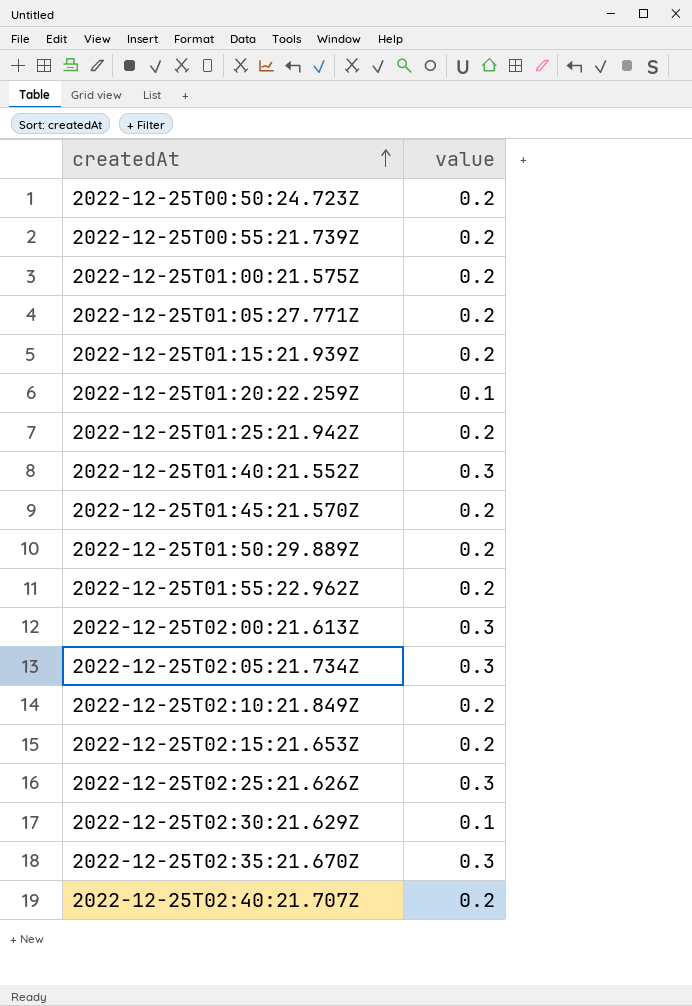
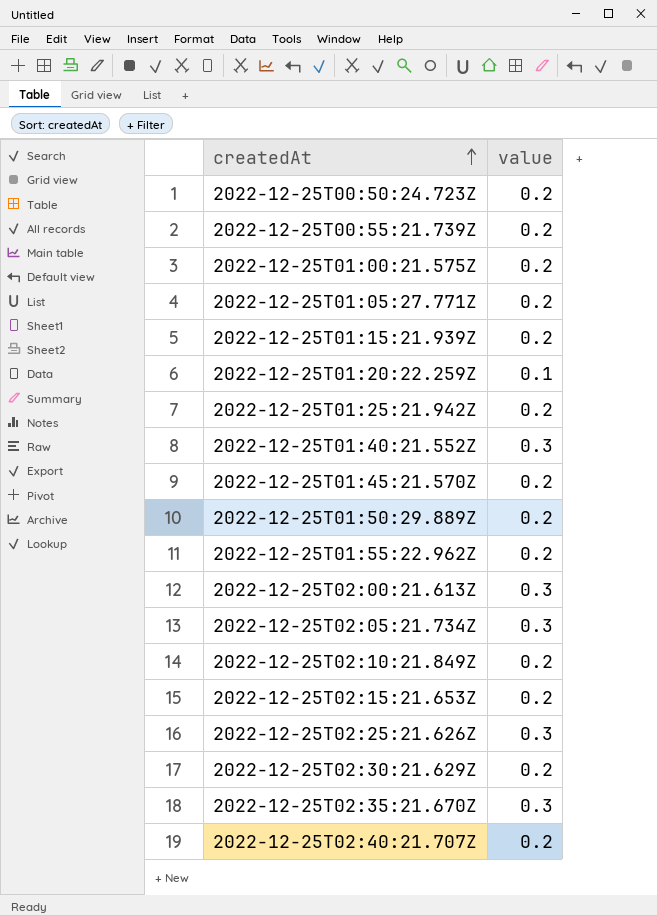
2022-12-25T02:30:21.629Z | value: 0.1 -> 0.2

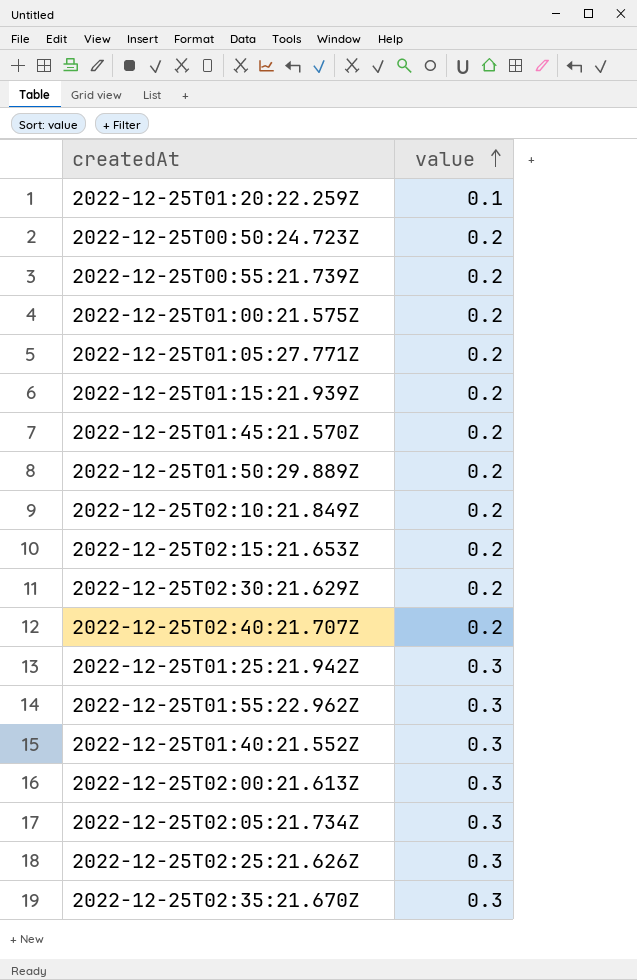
row order: createdAt ascending -> value ascending
2022-12-25T01:25:21.942Z | value: 0.2 -> 0.3
2022-12-25T01:55:22.962Z | value: 0.2 -> 0.3

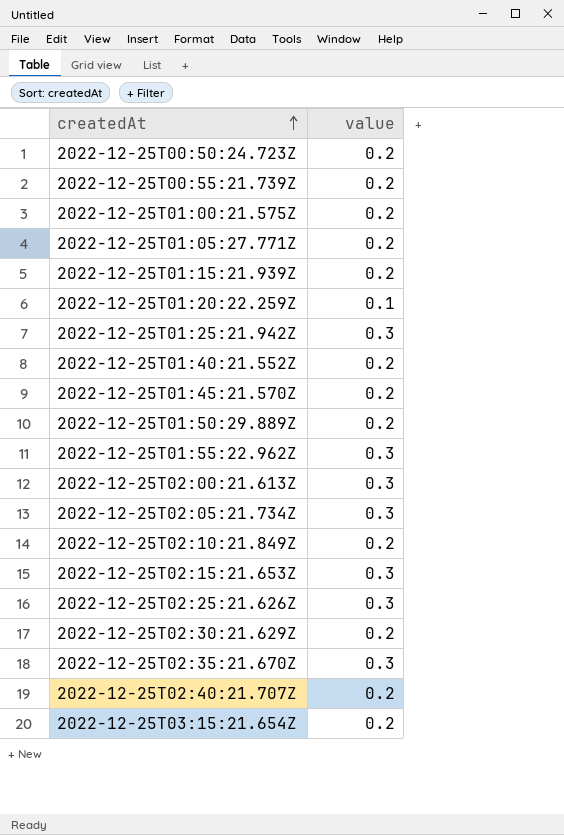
row order: value ascending -> createdAt ascending
2022-12-25T01:40:21.552Z | value: 0.3 -> 0.2
2022-12-25T02:15:21.653Z | value: 0.2 -> 0.3
row 2022-12-25T03:15:21.654Z: none -> 0.2

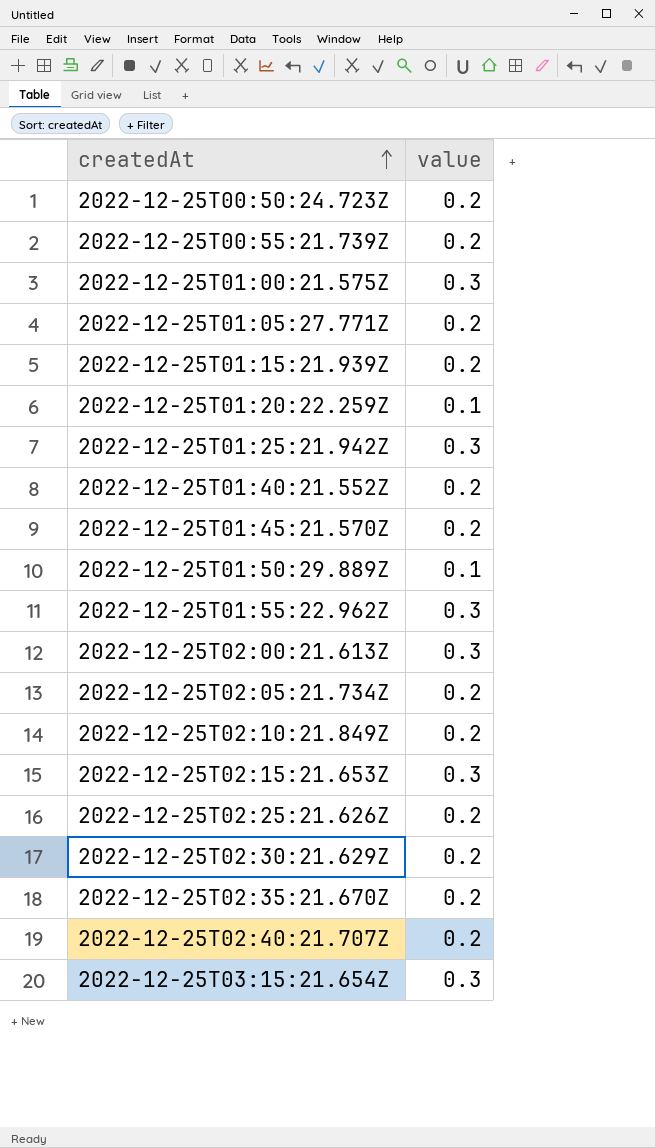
2022-12-25T01:00:21.575Z | value: 0.2 -> 0.3
2022-12-25T01:50:29.889Z | value: 0.2 -> 0.1
2022-12-25T02:05:21.734Z | value: 0.3 -> 0.2
2022-12-25T02:25:21.626Z | value: 0.3 -> 0.2
2022-12-25T02:35:21.670Z | value: 0.3 -> 0.2
2022-12-25T03:15:21.654Z | value: 0.2 -> 0.3

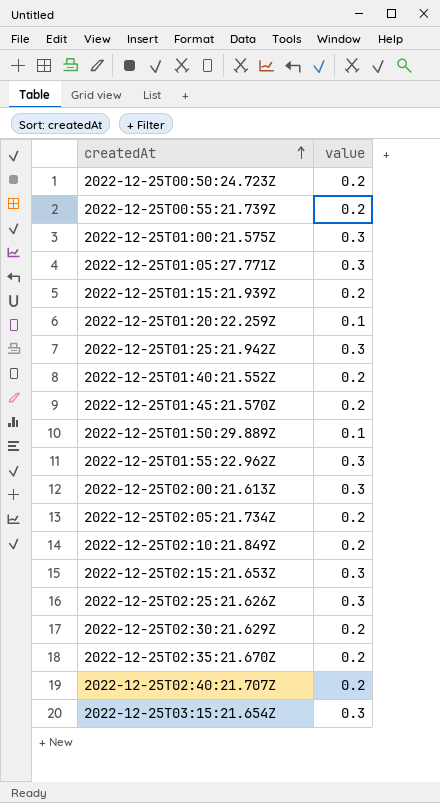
2022-12-25T01:05:27.771Z | value: 0.2 -> 0.3
2022-12-25T02:25:21.626Z | value: 0.2 -> 0.3

